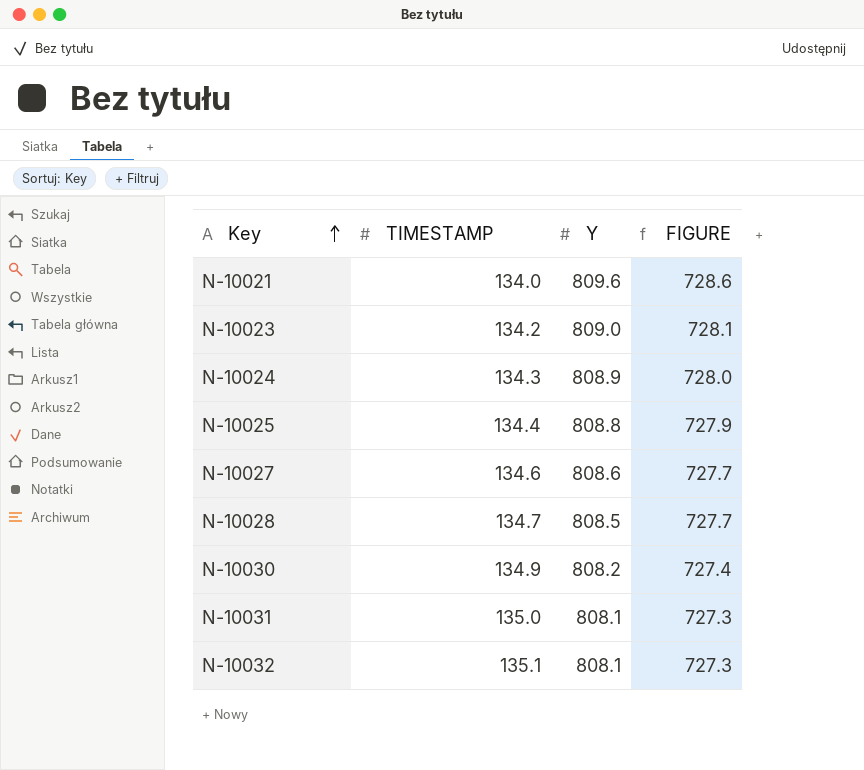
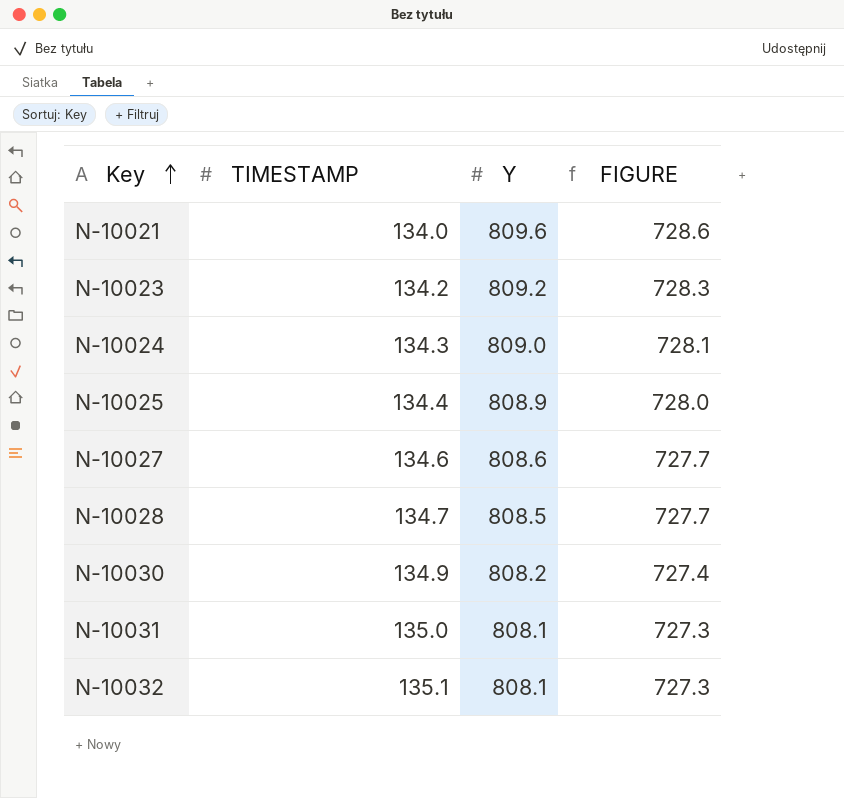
N-10023 | Y: 809.0 -> 809.2
N-10023 | FIGURE: 728.1 -> 728.3
N-10024 | Y: 808.9 -> 809.0
N-10024 | FIGURE: 728.0 -> 728.1
N-10025 | Y: 808.8 -> 808.9
N-10025 | FIGURE: 727.9 -> 728.0

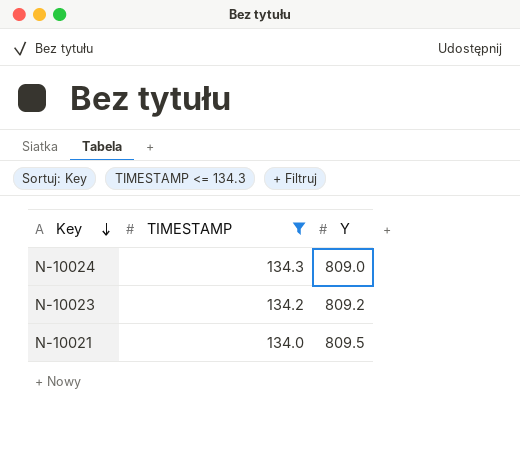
filter: none -> TIMESTAMP <= 134.3
row order: Key ascending -> Key descending
column FIGURE | formula: [Y] * 0.9 -> none
N-10021 | Y: 809.6 -> 809.5

